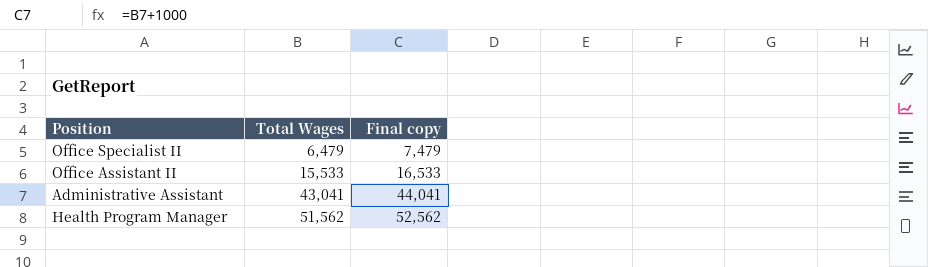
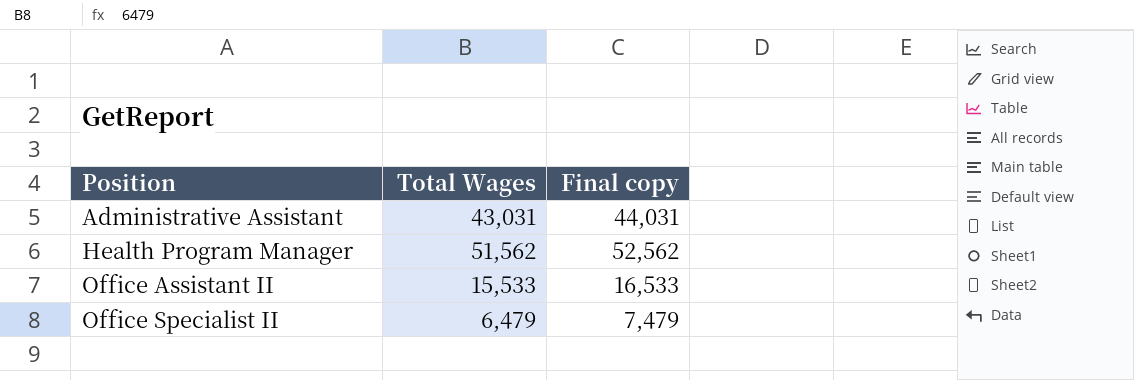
row order: Total Wages ascending -> Position ascending
Administrative Assistant | Total Wages: 43,041 -> 43,031
Administrative Assistant | Final copy: 44,041 -> 44,031

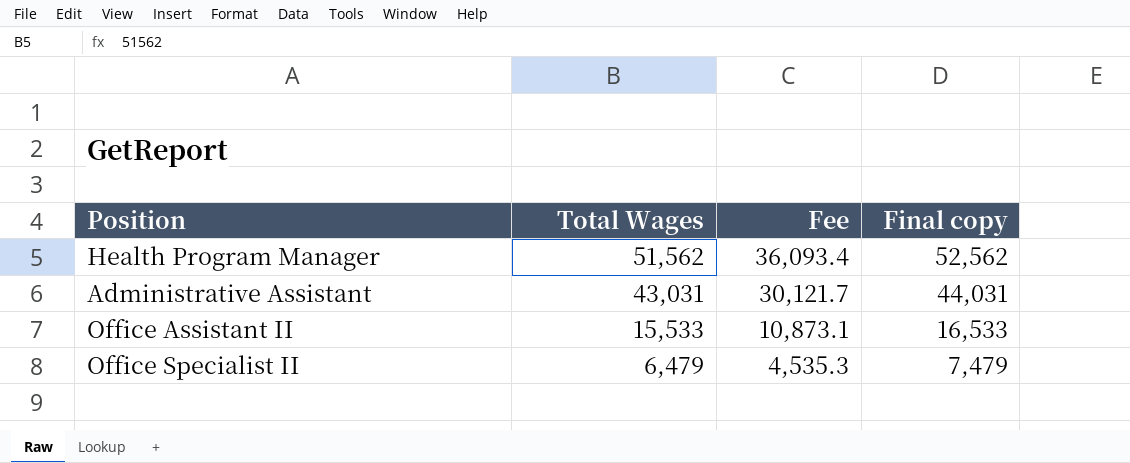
row order: Position ascending -> Total Wages descending
column Fee | formula: none -> [Total Wages] * 0.7

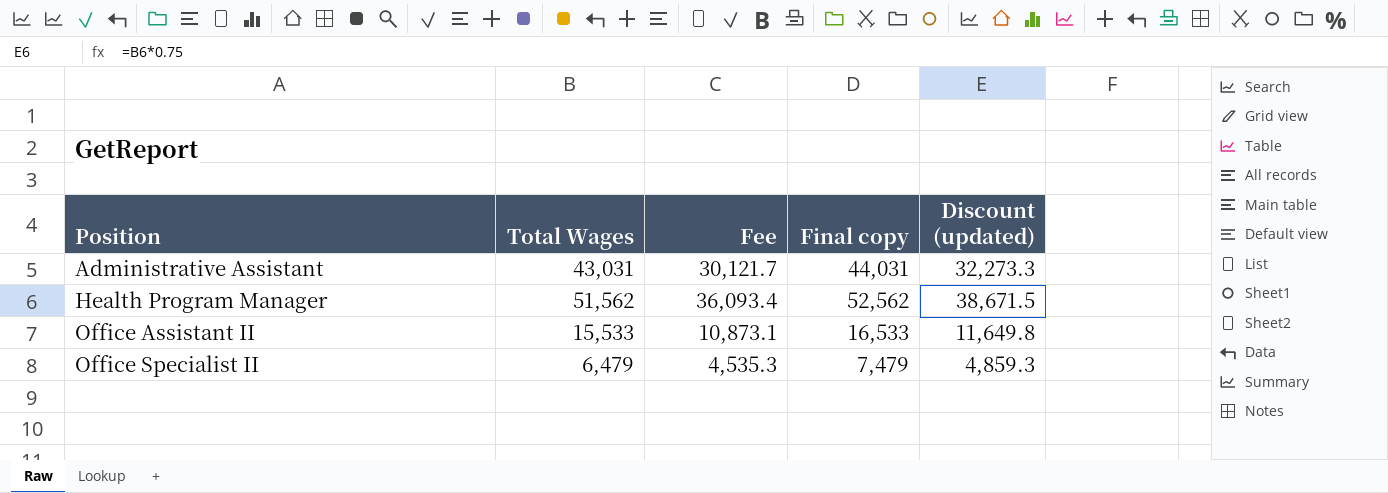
row order: Total Wages descending -> Position ascending
column Discount (updated) | formula: none -> [Total Wages] * 0.75

